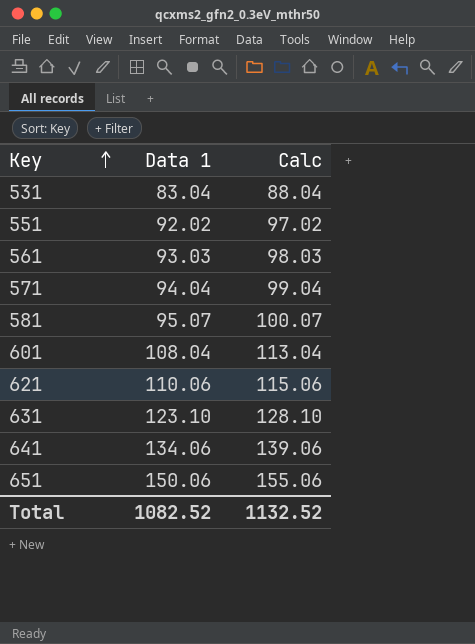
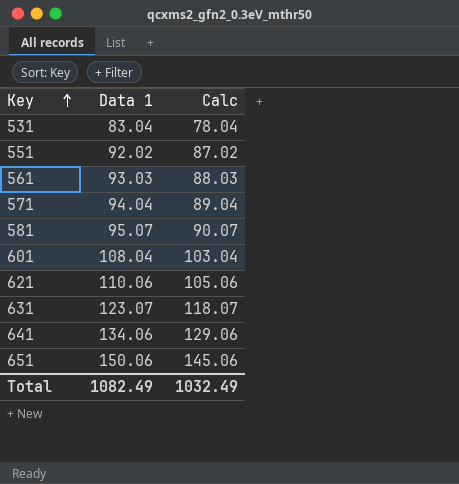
column Calc | formula: [Data 1] + 5 -> [Data 1] - 5
631 | Data 1: 123.10 -> 123.07
Total | Data 1: 1082.52 -> 1082.49
Total | Calc: 1132.52 -> 1032.49

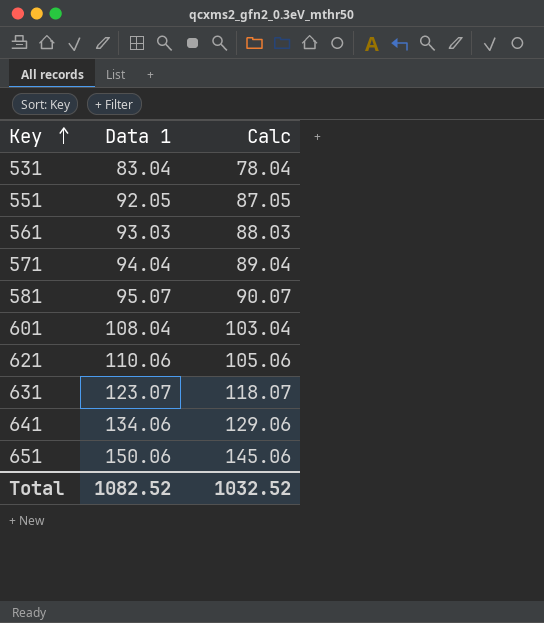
551 | Data 1: 92.02 -> 92.05
551 | Calc: 87.02 -> 87.05
Total | Data 1: 1082.49 -> 1082.52
Total | Calc: 1032.49 -> 1032.52

